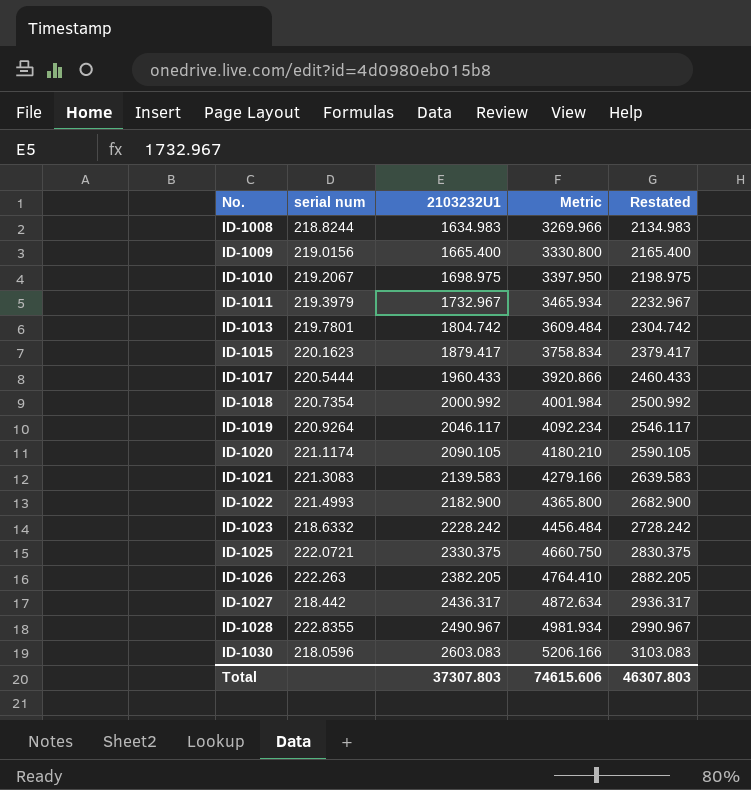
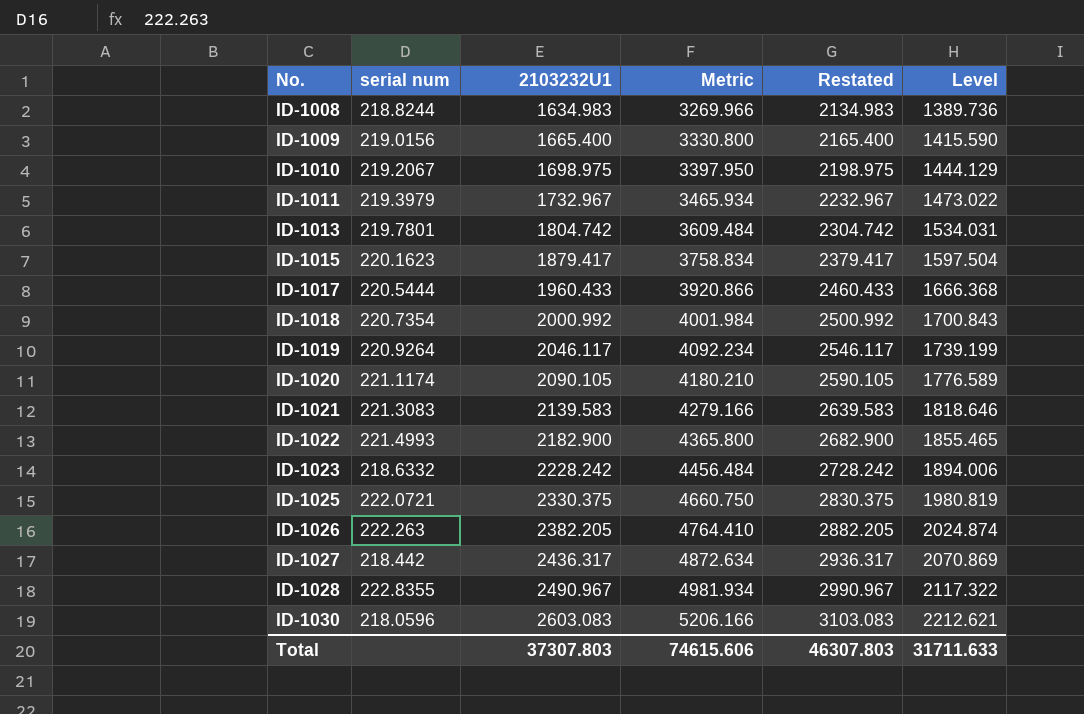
column Level | formula: none -> [2103232U1] * 0.85

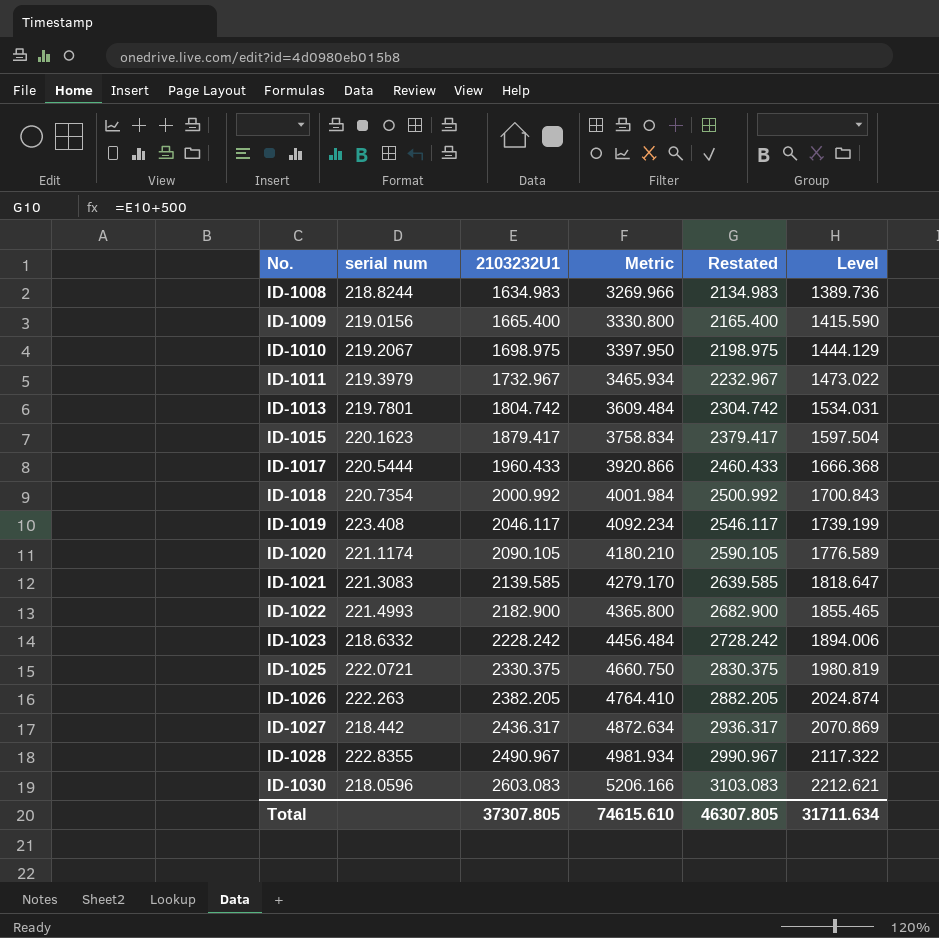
ID-1019 | serial num: 220.9264 -> 223.408
ID-1021 | 2103232U1: 2139.583 -> 2139.585
ID-1021 | Metric: 4279.166 -> 4279.170
ID-1021 | Restated: 2639.583 -> 2639.585
ID-1021 | Level: 1818.646 -> 1818.647
Total | 2103232U1: 37307.803 -> 37307.805
Total | Metric: 74615.606 -> 74615.610
Total | Restated: 46307.803 -> 46307.805
Total | Level: 31711.633 -> 31711.634

